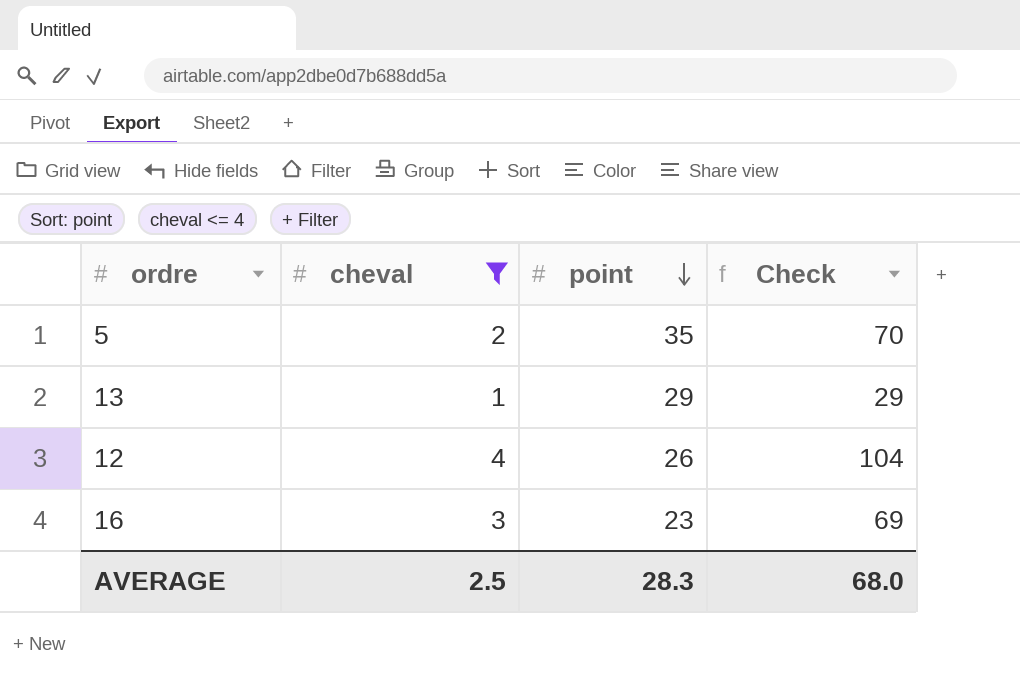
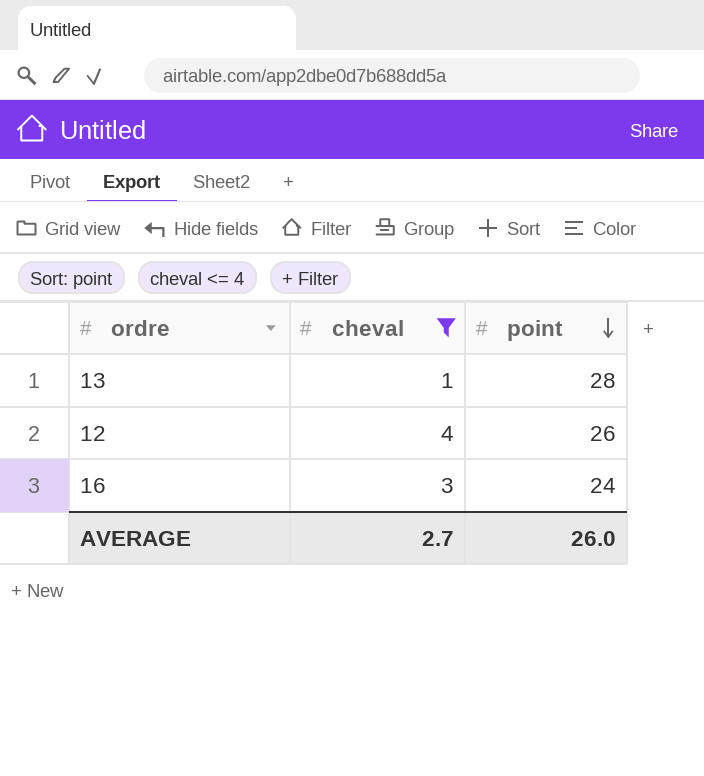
column Check | formula: [cheval] * [point] -> none
row 5: 2 | 35 | 70 -> none
13 | point: 29 -> 28
16 | point: 23 -> 24
AVERAGE | cheval: 2.5 -> 2.7
AVERAGE | point: 28.3 -> 26.0

